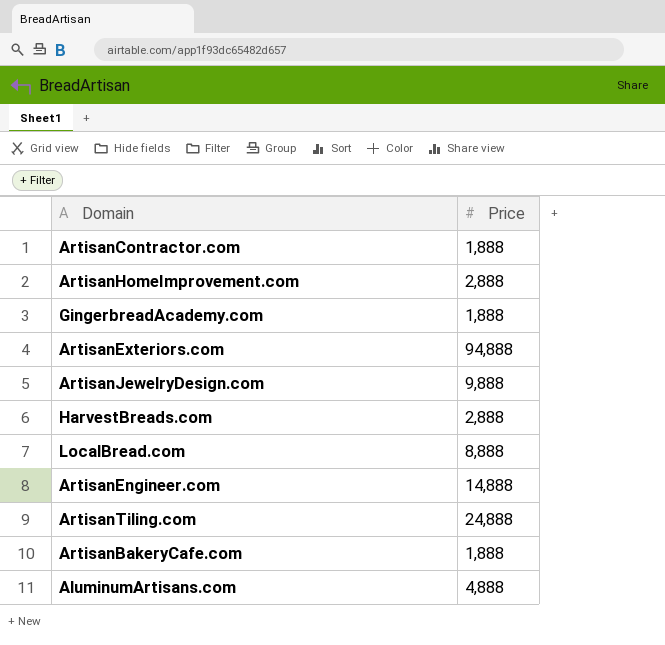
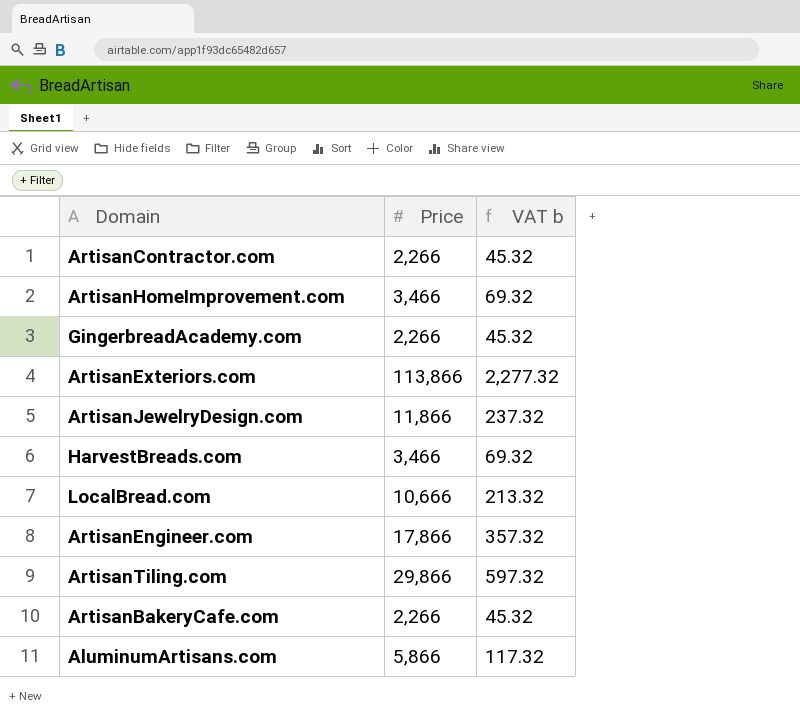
column VAT b | formula: none -> [Price] * 0.02
ArtisanContractor.com | Price: 1,888 -> 2,266
ArtisanHomeImprovement.com | Price: 2,888 -> 3,466
GingerbreadAcademy.com | Price: 1,888 -> 2,266
ArtisanExteriors.com | Price: 94,888 -> 113,866
ArtisanJewelryDesign.com | Price: 9,888 -> 11,866
HarvestBreads.com | Price: 2,888 -> 3,466
LocalBread.com | Price: 8,888 -> 10,666
ArtisanEngineer.com | Price: 14,888 -> 17,866
ArtisanTiling.com | Price: 24,888 -> 29,866
ArtisanBakeryCafe.com | Price: 1,888 -> 2,266
AluminumArtisans.com | Price: 4,888 -> 5,866

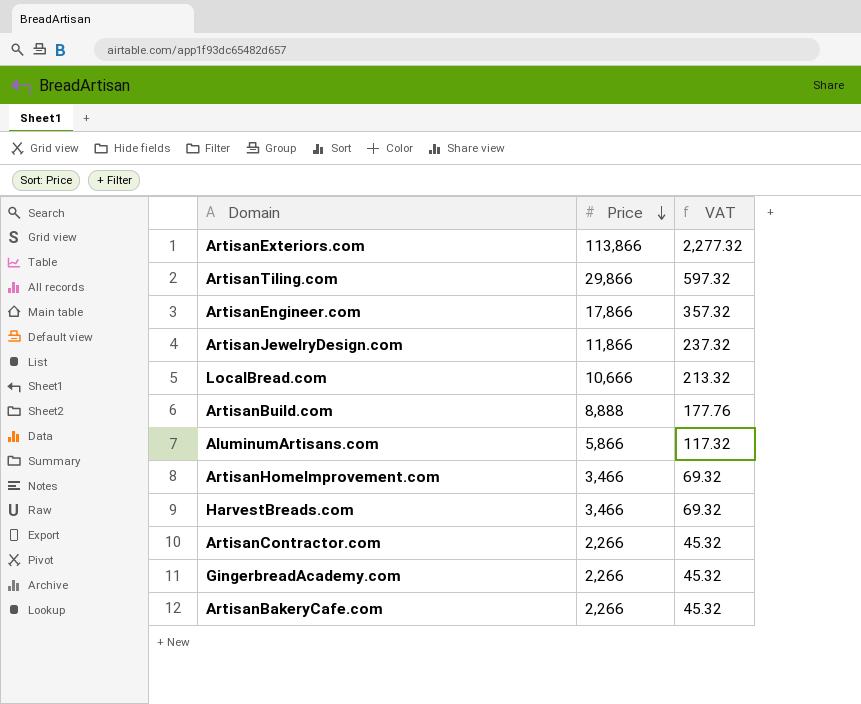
row order: none -> Price descending
column name: VAT b -> VAT
row ArtisanBuild.com: none -> 8,888 | 177.76

